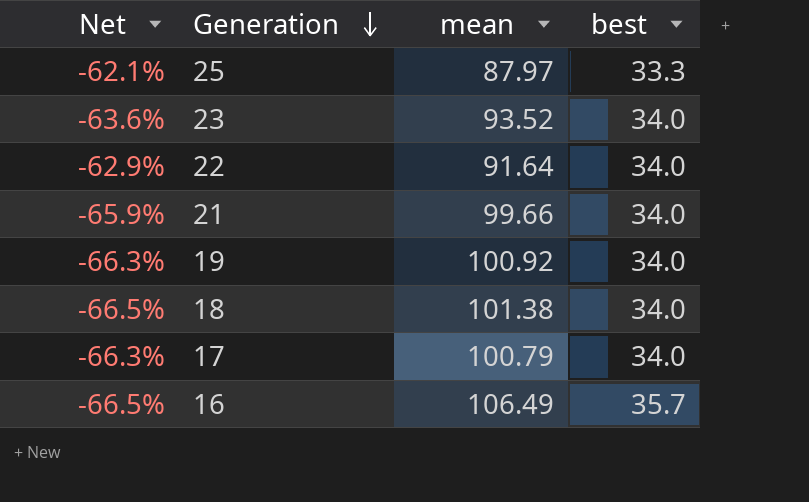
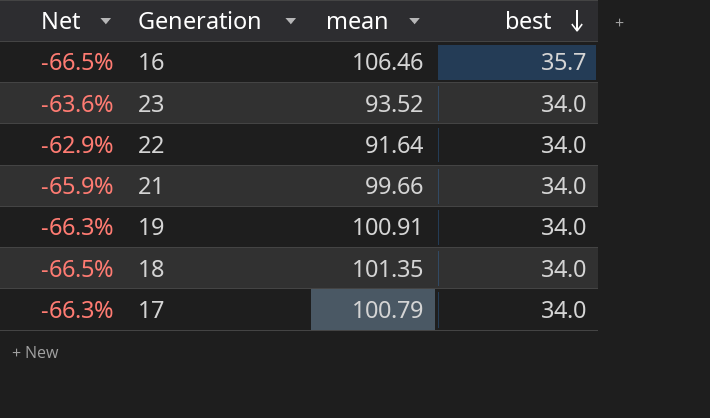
row order: Generation descending -> best descending
row 25: -62.1% | 87.97 | 33.3 -> none
16 | mean: 106.49 -> 106.46
19 | mean: 100.92 -> 100.91
18 | mean: 101.38 -> 101.35

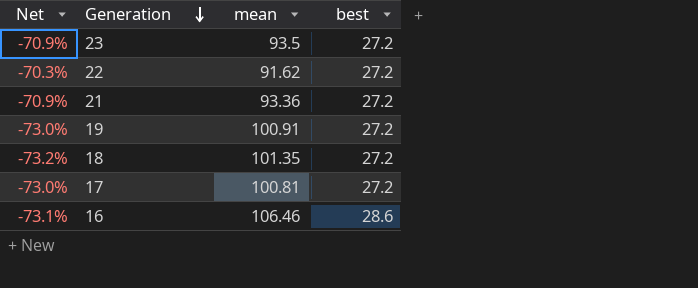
row order: best descending -> Generation descending
23 | Net: -63.6% -> -70.9%
23 | mean: 93.52 -> 93.5
23 | best: 34.0 -> 27.2
22 | Net: -62.9% -> -70.3%
22 | mean: 91.64 -> 91.62
22 | best: 34.0 -> 27.2
21 | Net: -65.9% -> -70.9%
21 | mean: 99.66 -> 93.36
21 | best: 34.0 -> 27.2
19 | Net: -66.3% -> -73.0%
19 | best: 34.0 -> 27.2
18 | Net: -66.5% -> -73.2%
18 | best: 34.0 -> 27.2
17 | Net: -66.3% -> -73.0%
17 | mean: 100.79 -> 100.81
17 | best: 34.0 -> 27.2
16 | Net: -66.5% -> -73.1%
16 | best: 35.7 -> 28.6

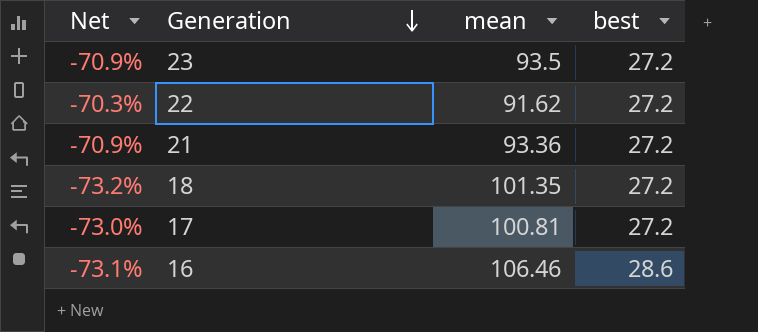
row 19: -73.0% | 100.91 | 27.2 -> none

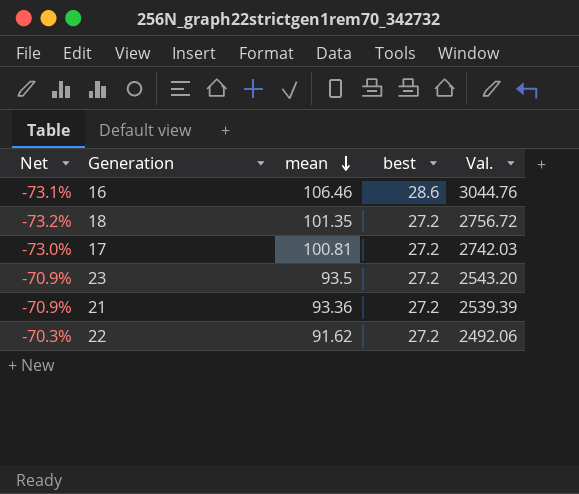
row order: Generation descending -> mean descending
column Val. | formula: none -> [mean] * [best]

